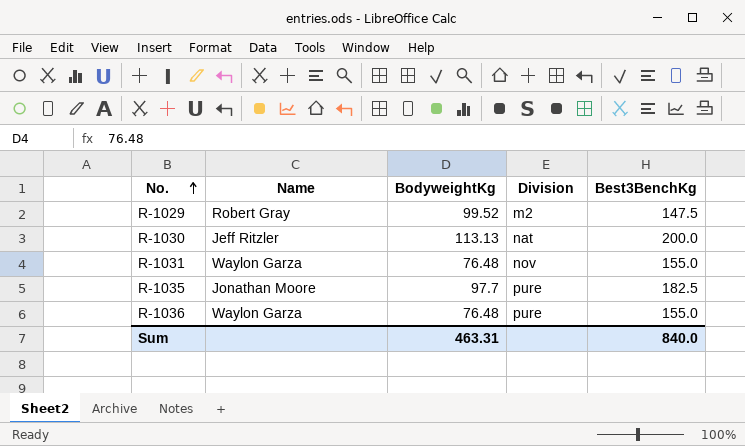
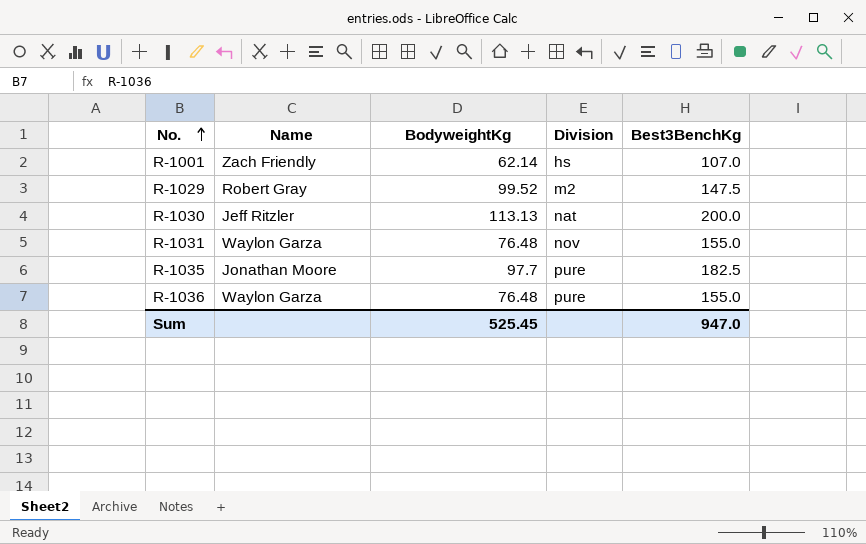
row R-1001: none -> Zach Friendly | 62.14 | hs | 107.0
Sum | BodyweightKg: 463.31 -> 525.45
Sum | Best3BenchKg: 840.0 -> 947.0

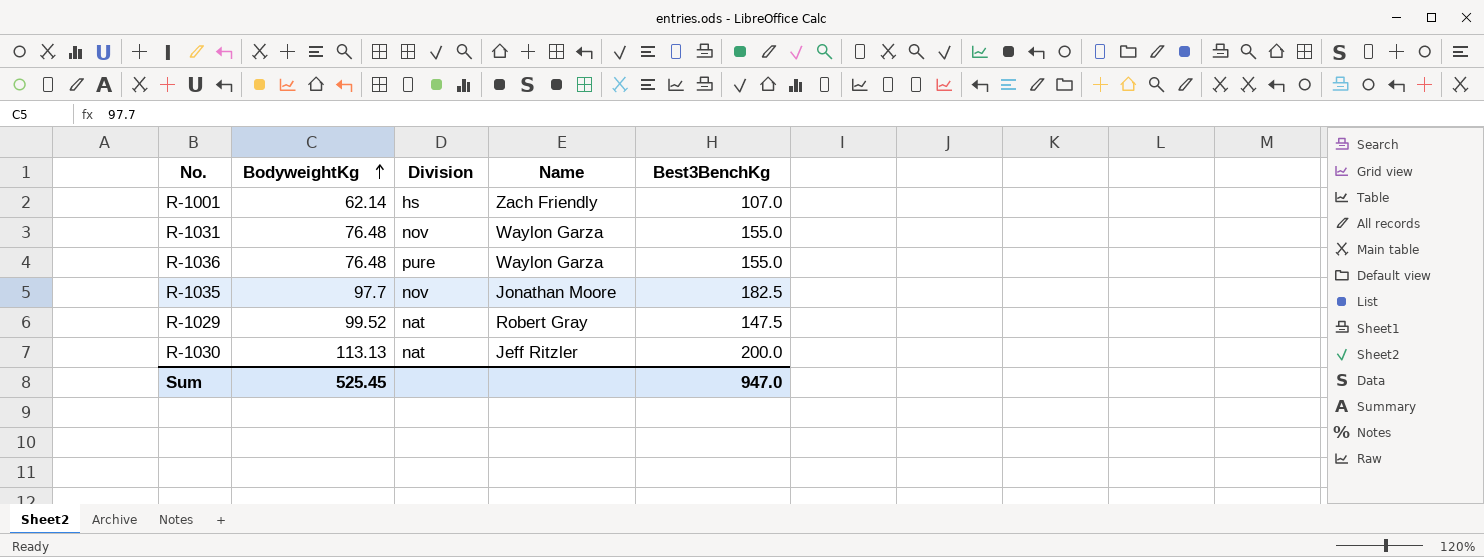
row order: No. ascending -> BodyweightKg ascending
column Name | position: 2 -> 4
R-1035 | Division: pure -> nov
R-1029 | Division: m2 -> nat

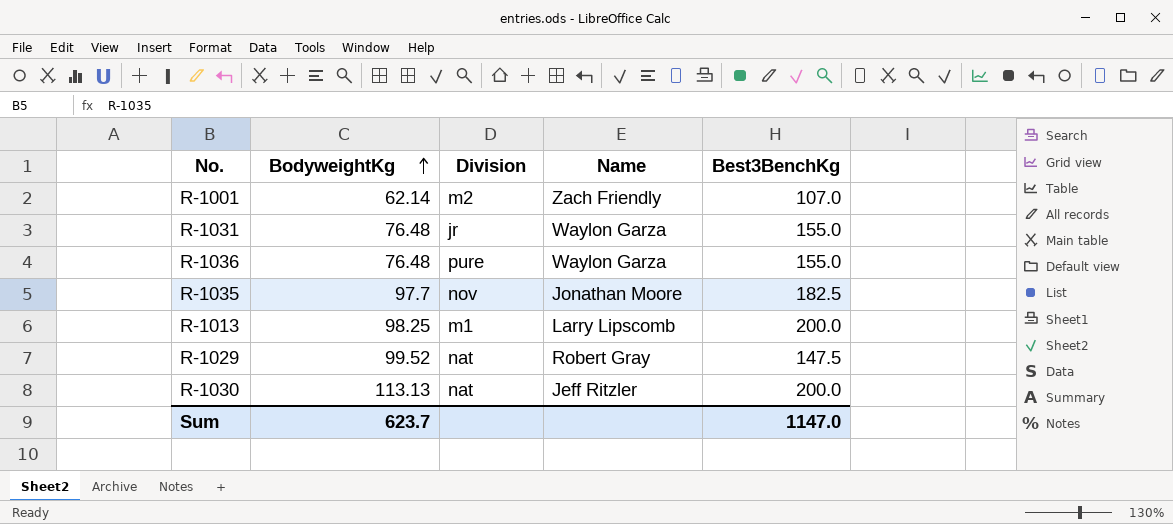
R-1001 | Division: hs -> m2
R-1031 | Division: nov -> jr
row R-1013: none -> 98.25 | m1 | Larry Lipscomb | 200.0
Sum | BodyweightKg: 525.45 -> 623.7
Sum | Best3BenchKg: 947.0 -> 1147.0

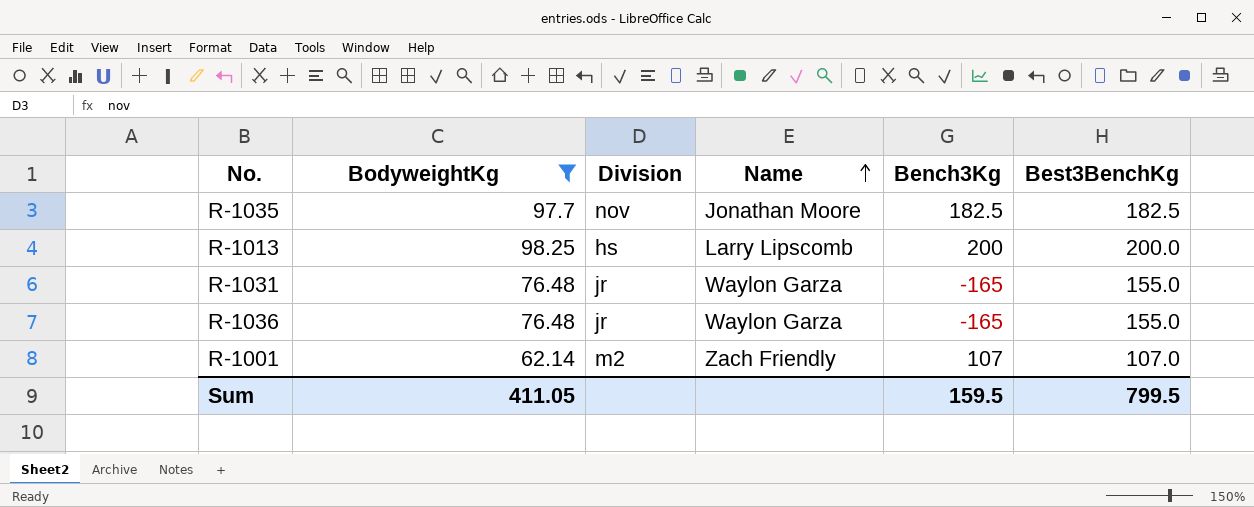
filter: none -> BodyweightKg <= 98.25
row order: BodyweightKg ascending -> Name ascending
column Bench3Kg | position: none -> 5
R-1013 | Division: m1 -> hs
R-1036 | Division: pure -> jr
Sum | BodyweightKg: 623.7 -> 411.05
Sum | Best3BenchKg: 1147.0 -> 799.5

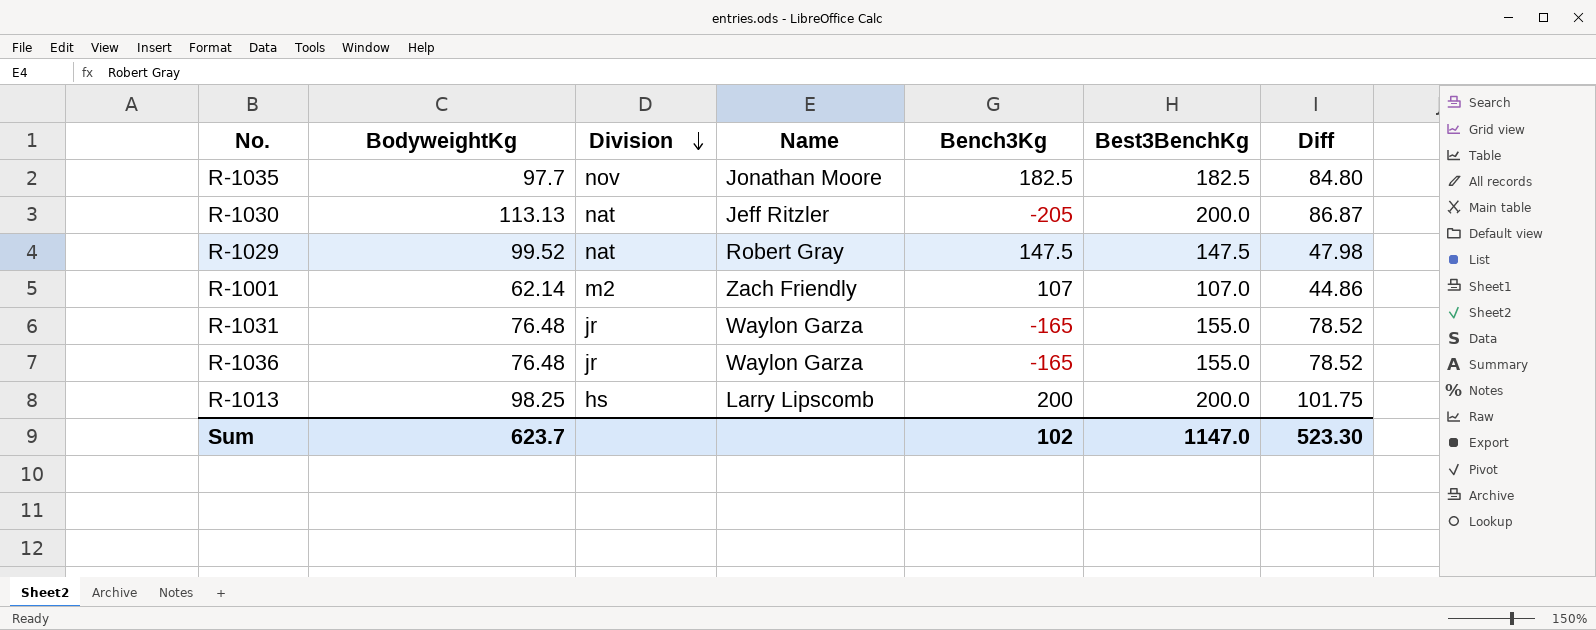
filter: BodyweightKg <= 98.25 -> none
row order: Name ascending -> Division descending
column Diff | formula: none -> [Best3BenchKg] - [BodyweightKg]
Sum | BodyweightKg: 411.05 -> 623.7
Sum | Bench3Kg: 159.5 -> 102
Sum | Best3BenchKg: 799.5 -> 1147.0

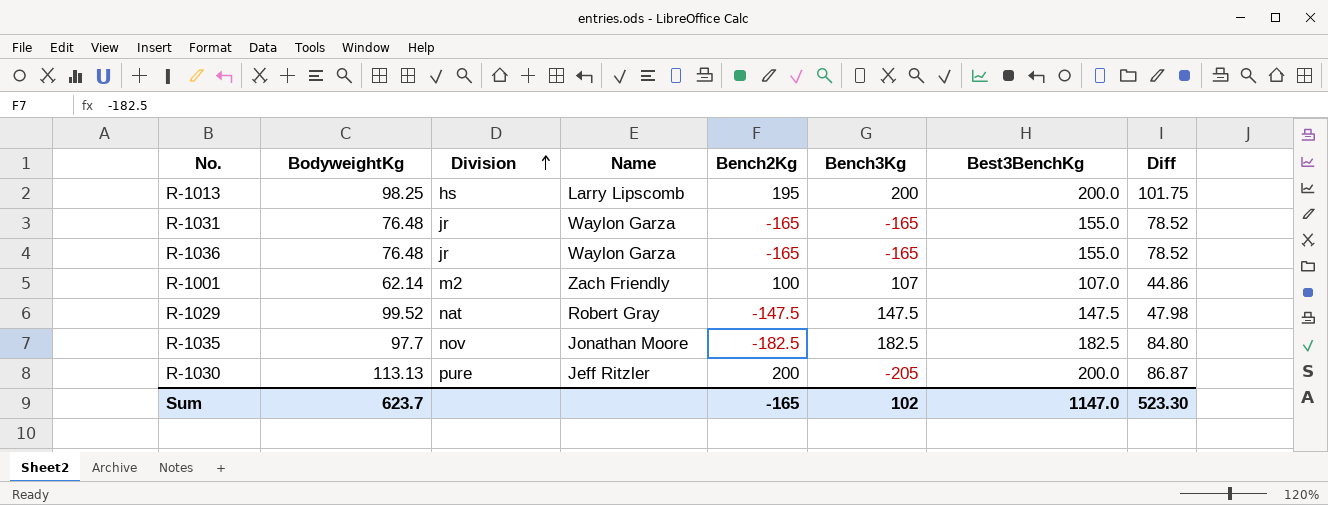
row order: Division descending -> Division ascending
column Bench2Kg | position: none -> 5
R-1030 | Division: nat -> pure

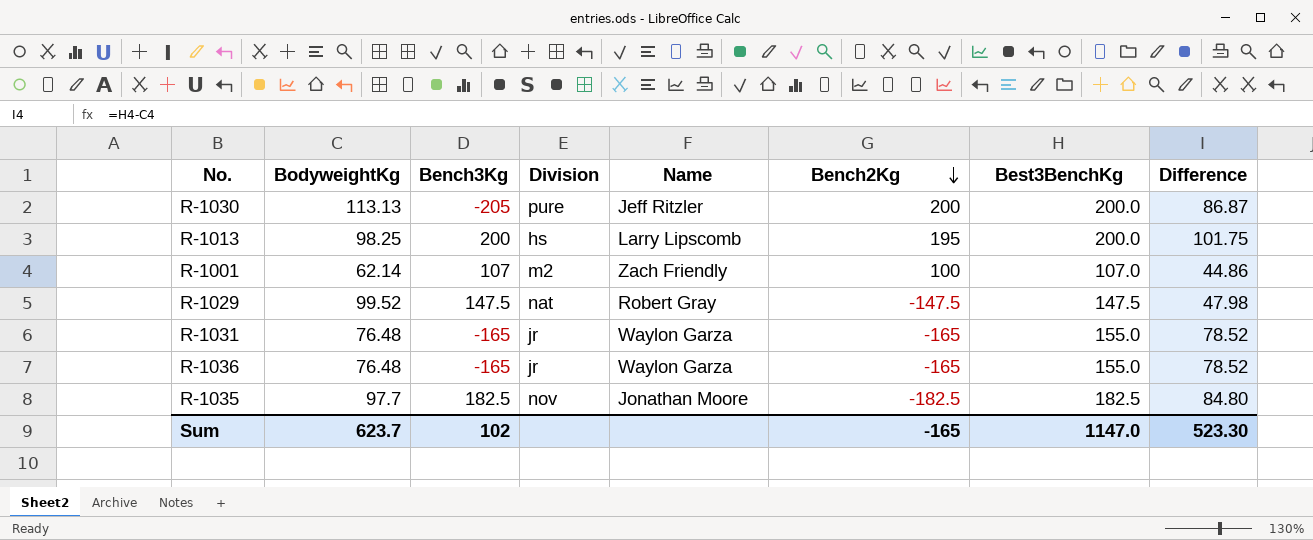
row order: Division ascending -> Bench2Kg descending
column Bench3Kg | position: 6 -> 3
column name: Diff -> Difference

